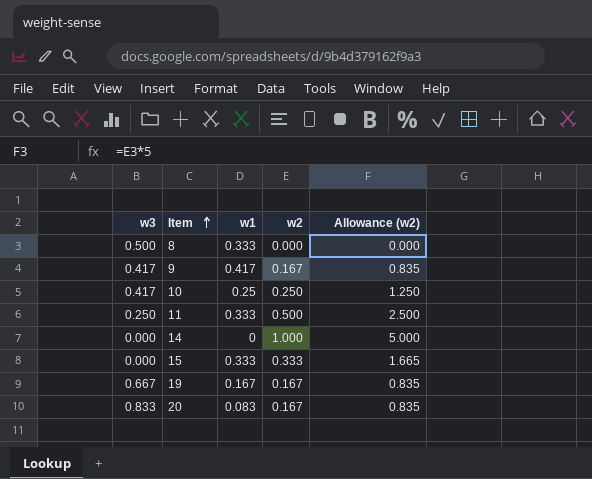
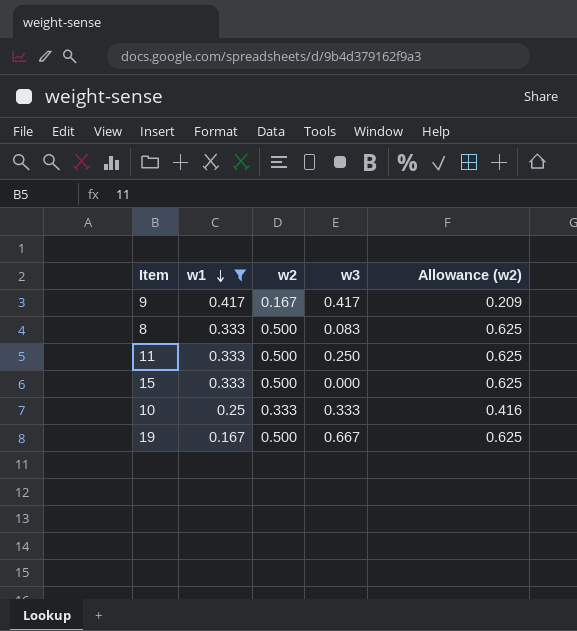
filter: none -> w1 >= 0.167
row order: Item ascending -> w1 descending
column w3 | position: 1 -> 4
column Allowance (w2) | formula: [w2] * 5 -> [w2] * 1.25
8 | w2: 0.000 -> 0.500
8 | w3: 0.500 -> 0.083
15 | w2: 0.333 -> 0.500
10 | w2: 0.250 -> 0.333
10 | w3: 0.417 -> 0.333
19 | w2: 0.167 -> 0.500

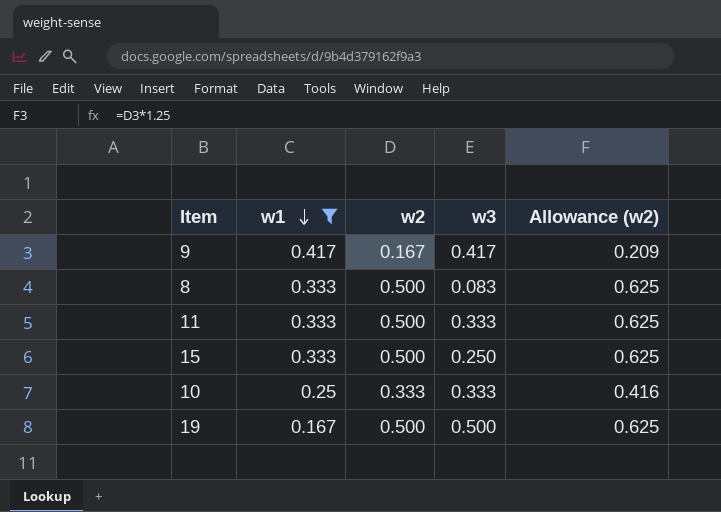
11 | w3: 0.250 -> 0.333
15 | w3: 0.000 -> 0.250
19 | w3: 0.667 -> 0.500

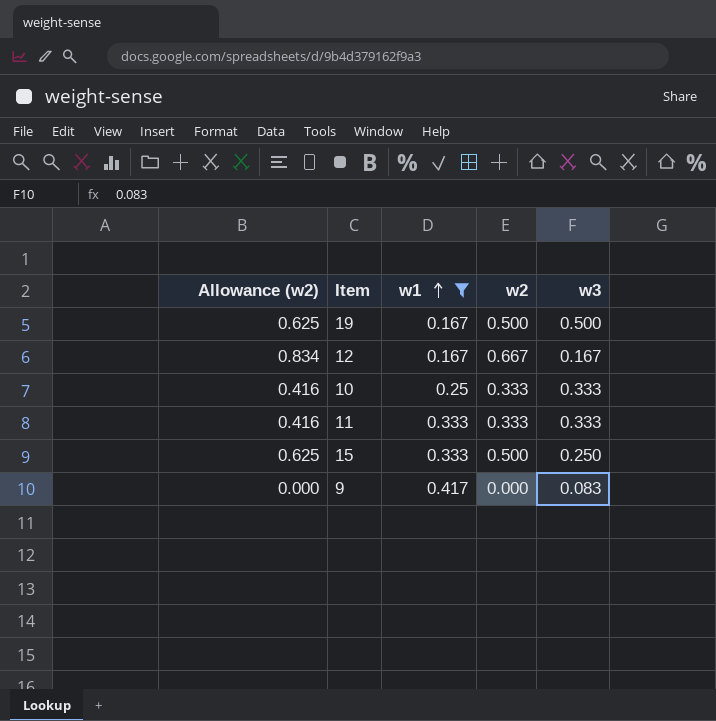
row order: w1 descending -> w1 ascending
column Allowance (w2) | position: 5 -> 1
row 8: 0.333 | 0.500 | 0.083 | 0.625 -> none
row 12: none -> 0.834 | 0.167 | 0.667 | 0.167
11 | Allowance (w2): 0.625 -> 0.416
11 | w2: 0.500 -> 0.333
9 | Allowance (w2): 0.209 -> 0.000
9 | w2: 0.167 -> 0.000
9 | w3: 0.417 -> 0.083

